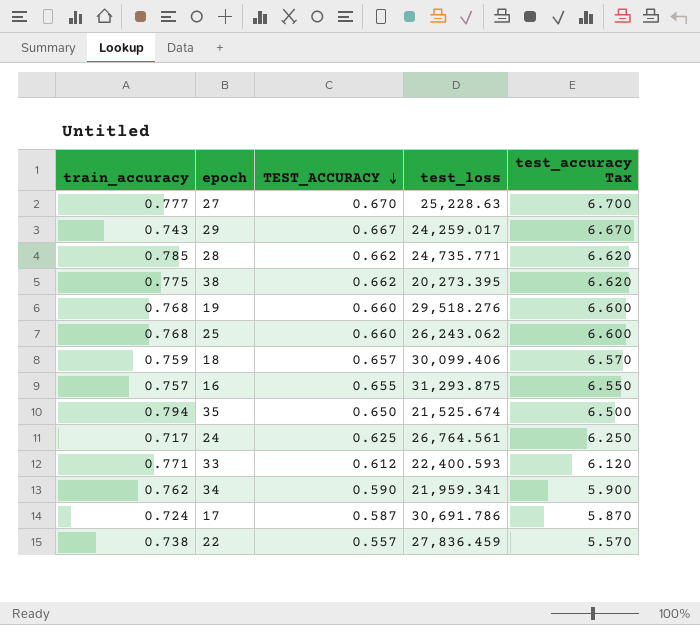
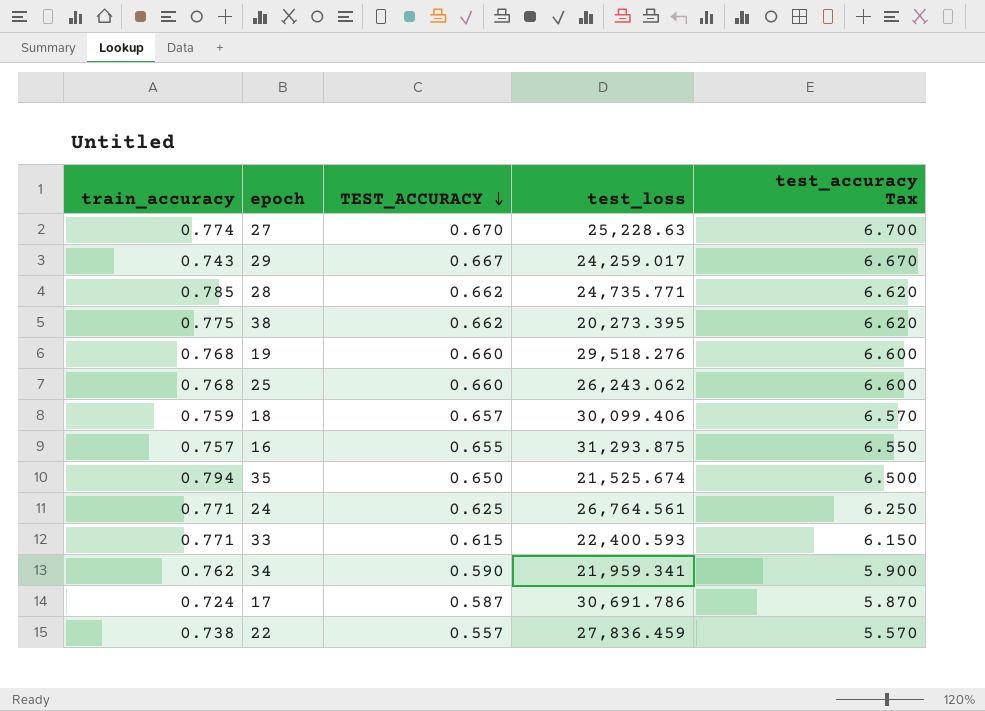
27 | train_accuracy: 0.777 -> 0.774
24 | train_accuracy: 0.717 -> 0.771
33 | TEST_ACCURACY: 0.612 -> 0.615
33 | test_accuracy Tax: 6.120 -> 6.150

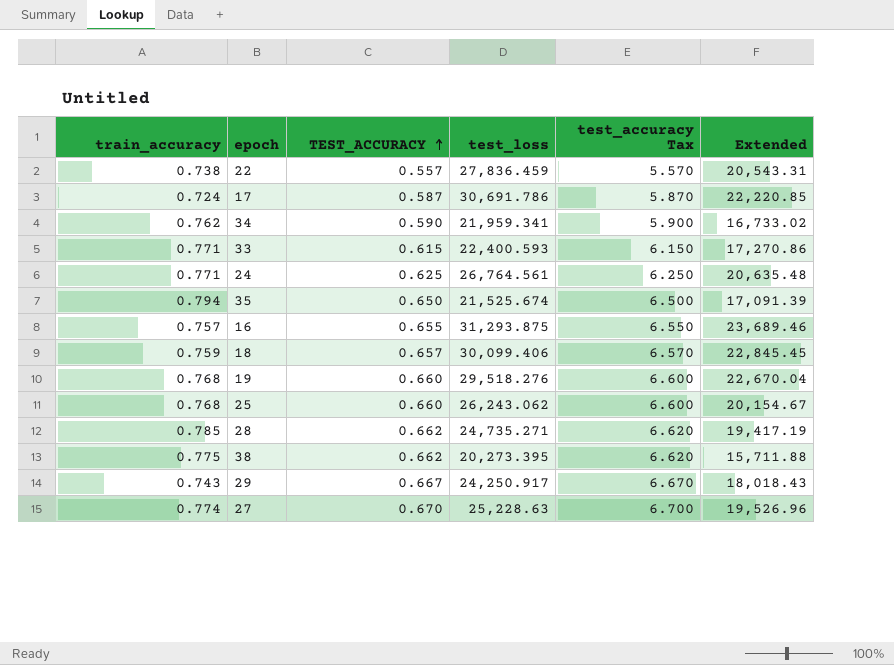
row order: TEST_ACCURACY descending -> TEST_ACCURACY ascending
column Extended | formula: none -> [train_accuracy] * [test_loss]
28 | test_loss: 24,735.771 -> 24,735.271
29 | test_loss: 24,259.017 -> 24,250.917

